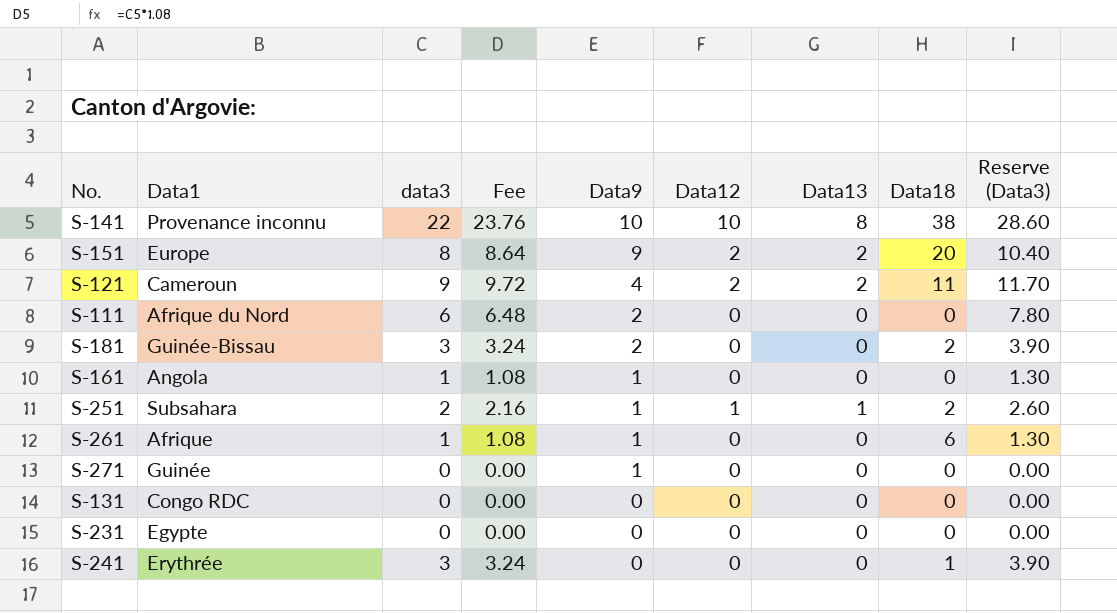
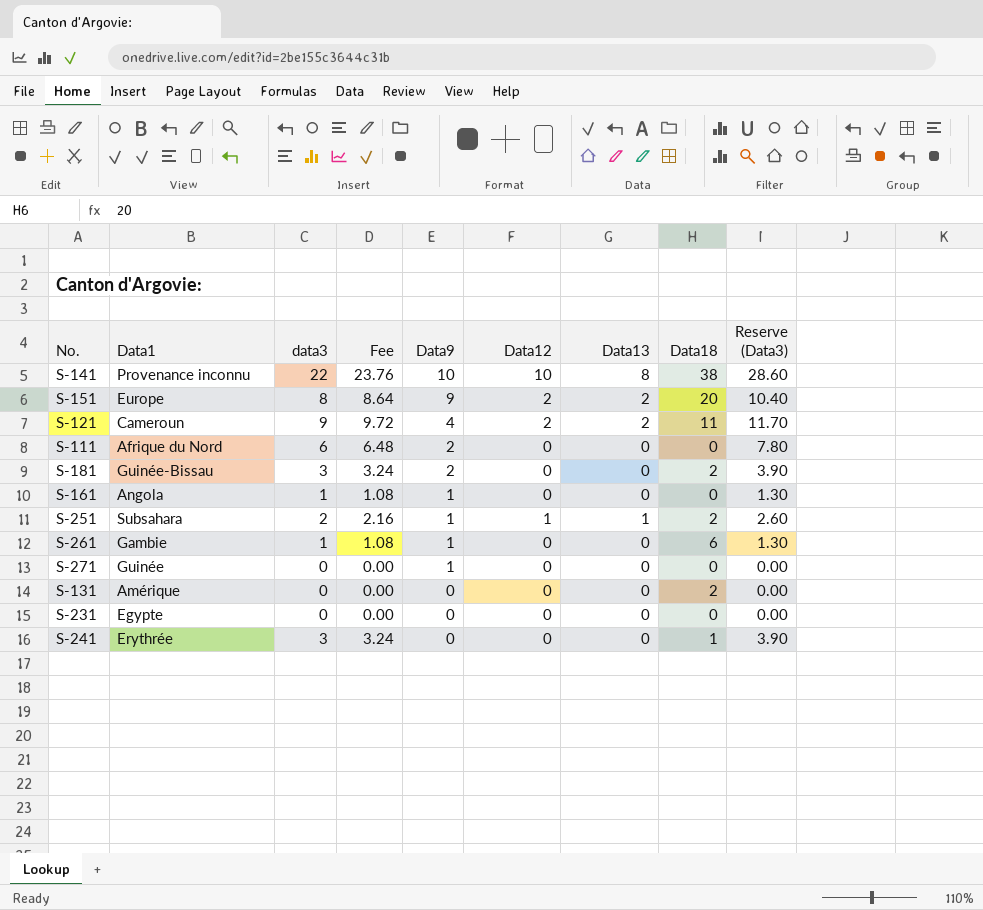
S-261 | Data1: Afrique -> Gambie
S-131 | Data1: Congo RDC -> Amérique
S-131 | Data18: 0 -> 2

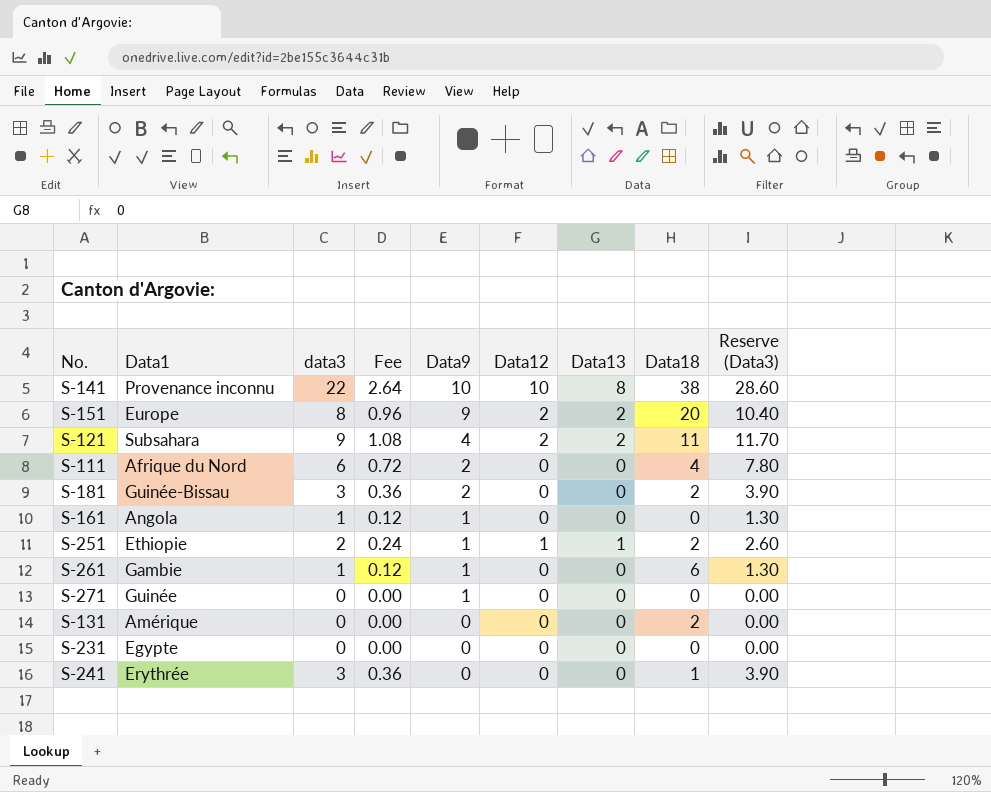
column Fee | formula: [data3] * 1.08 -> [data3] * 0.12
S-121 | Data1: Cameroun -> Subsahara
S-111 | Data18: 0 -> 4
S-251 | Data1: Subsahara -> Ethiopie

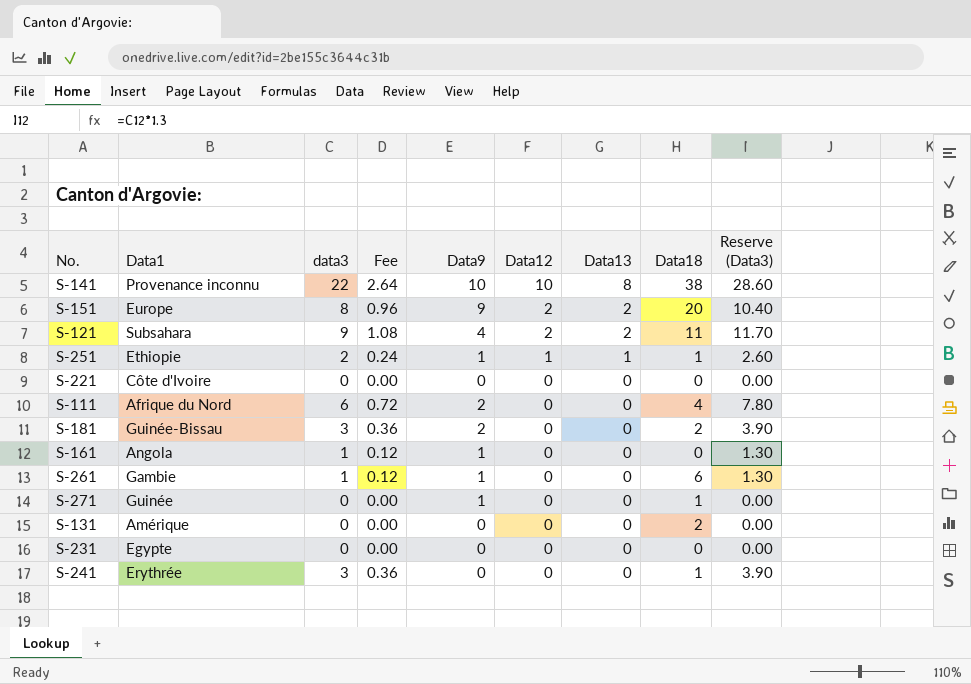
row order: Data9 descending -> Data12 descending
S-251 | Data18: 2 -> 1
row S-221: none -> Côte d'Ivoire | 0 | 0.00 | 0 | 0 | 0 | 0 | 0.00
S-271 | Data18: 0 -> 1

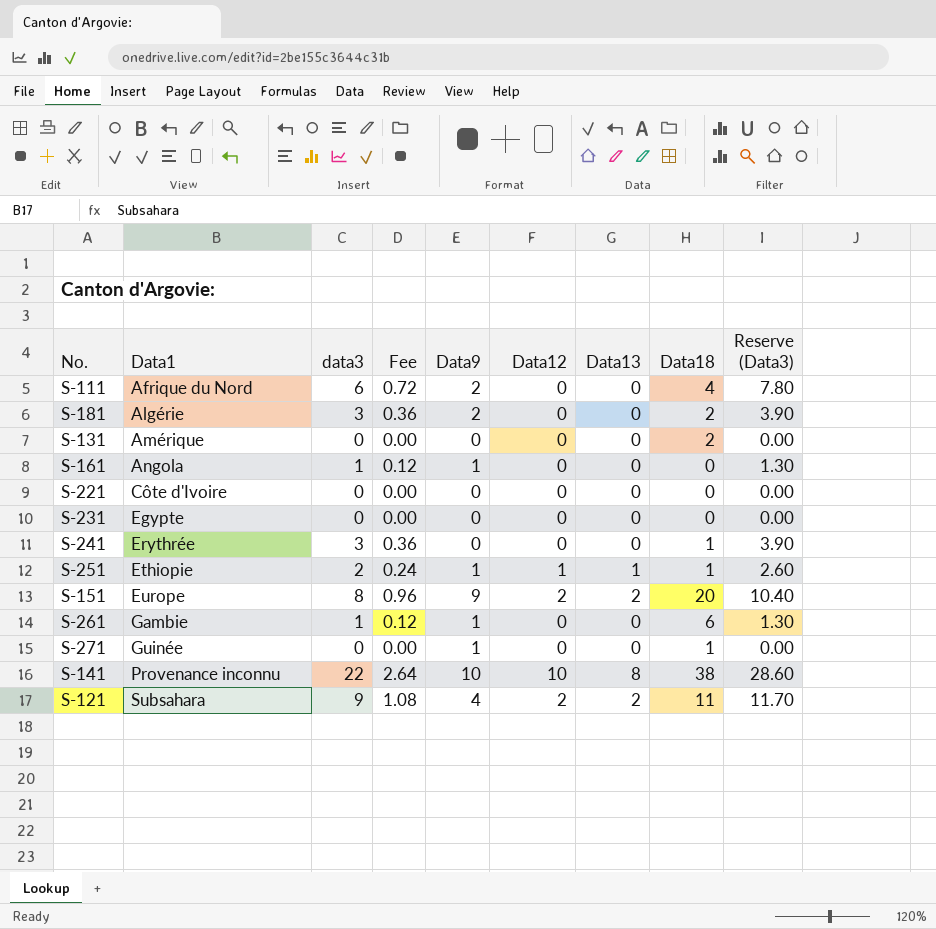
row order: Data12 descending -> Data1 ascending
S-181 | Data1: Guinée-Bissau -> Algérie

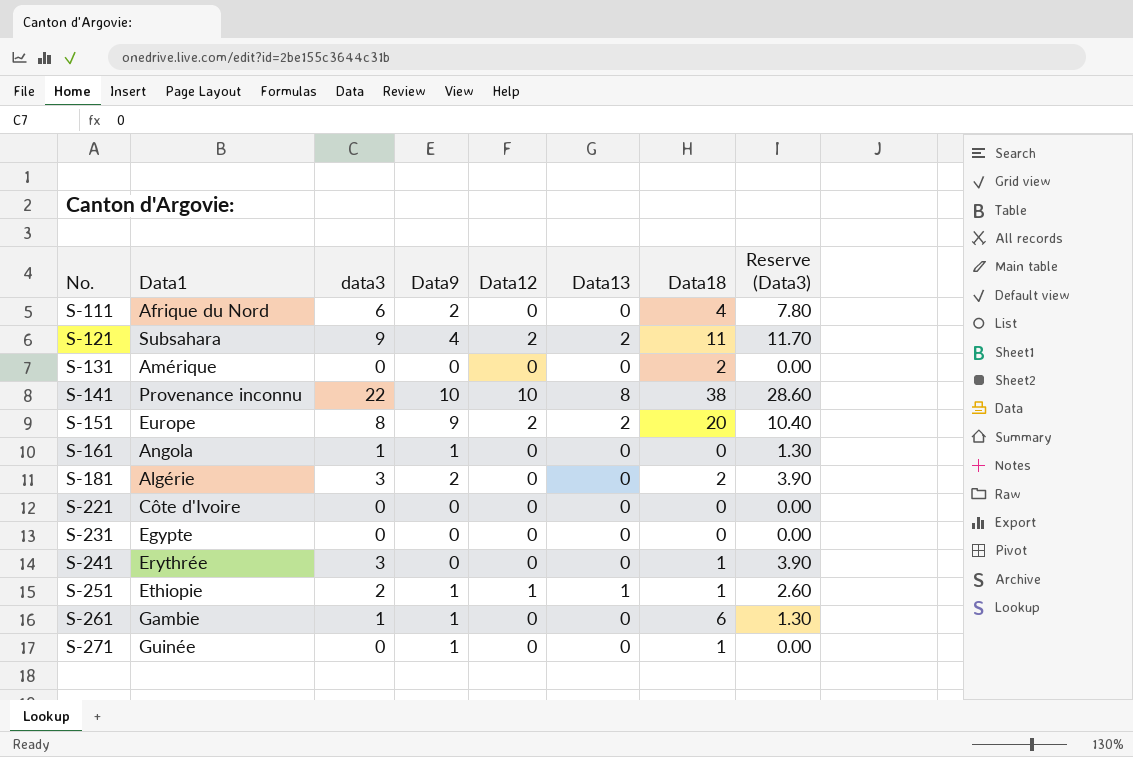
row order: Data1 ascending -> No. ascending
column Fee | formula: [data3] * 0.12 -> none

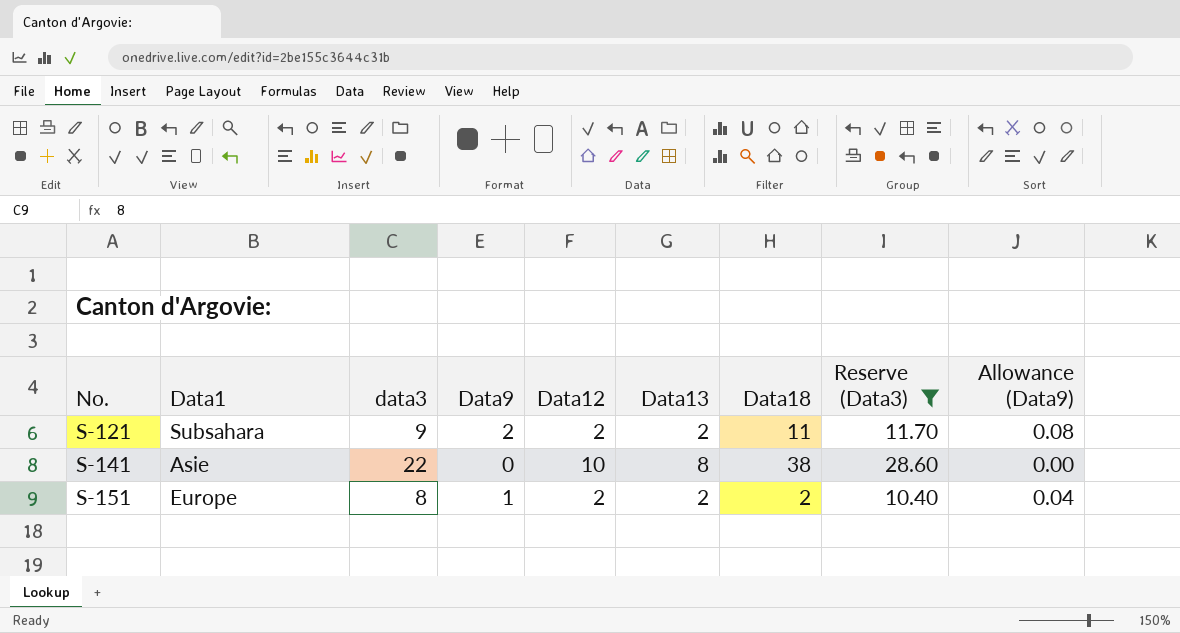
filter: none -> Reserve (Data3) >= 10.40
column Allowance (Data9) | formula: none -> [Data9] * 0.04
S-121 | Data9: 4 -> 2
S-141 | Data1: Provenance inconnu -> Asie
S-141 | Data9: 10 -> 0
S-151 | Data9: 9 -> 1
S-151 | Data18: 20 -> 2

